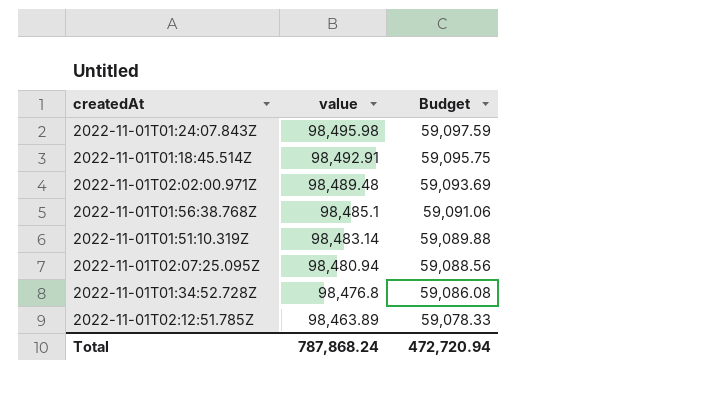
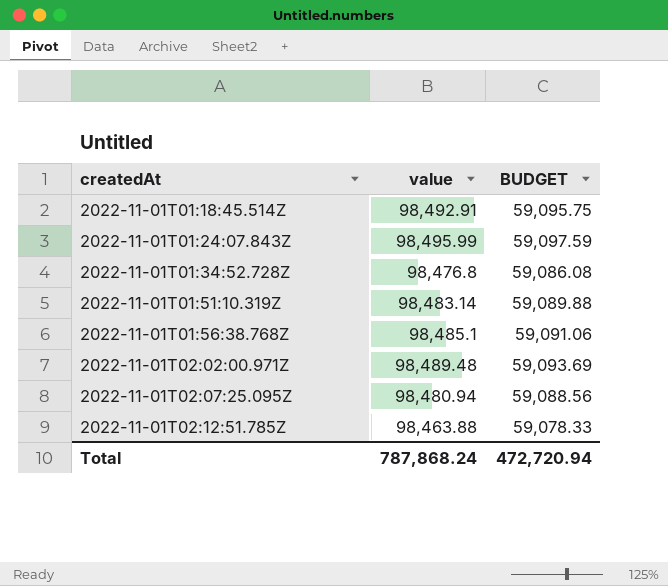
row order: value descending -> createdAt ascending
column name: Budget -> BUDGET
2022-11-01T01:24:07.843Z | value: 98,495.98 -> 98,495.99
2022-11-01T02:12:51.785Z | value: 98,463.89 -> 98,463.88

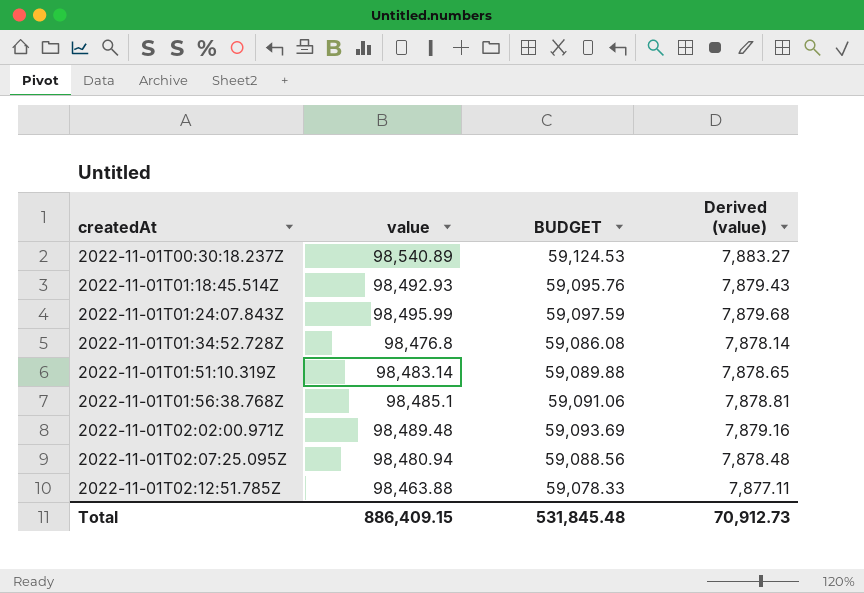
column Derived (value) | formula: none -> [value] * 0.08
row 2022-11-01T00:30:18.237Z: none -> 98,540.89 | 59,124.53 | 7,883.27
2022-11-01T01:18:45.514Z | value: 98,492.91 -> 98,492.93
2022-11-01T01:18:45.514Z | BUDGET: 59,095.75 -> 59,095.76
Total | value: 787,868.24 -> 886,409.15
Total | BUDGET: 472,720.94 -> 531,845.48

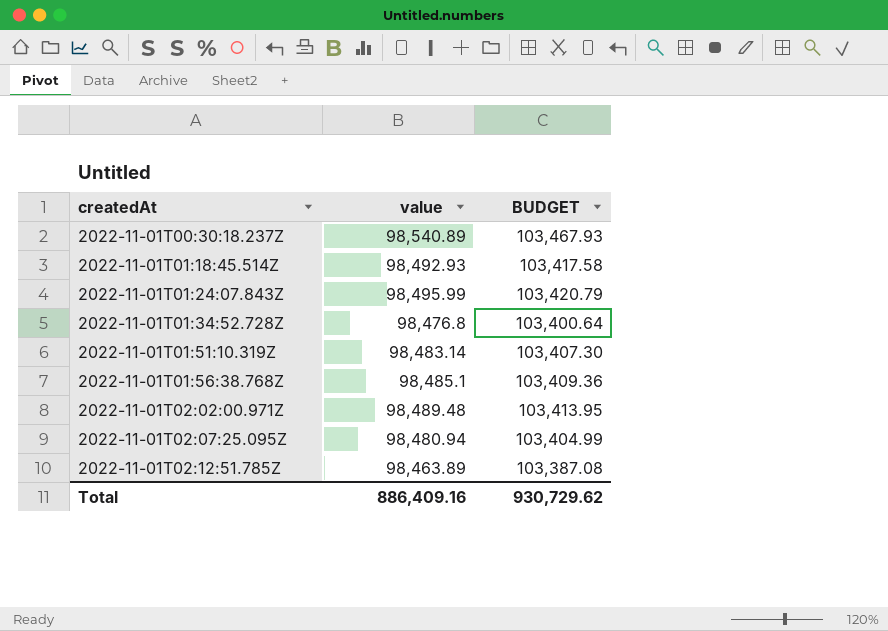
column Derived (value) | formula: [value] * 0.08 -> none
column BUDGET | formula: [value] * 0.6 -> [value] * 1.05
2022-11-01T02:12:51.785Z | value: 98,463.88 -> 98,463.89
Total | value: 886,409.15 -> 886,409.16
Total | BUDGET: 531,845.48 -> 930,729.62

